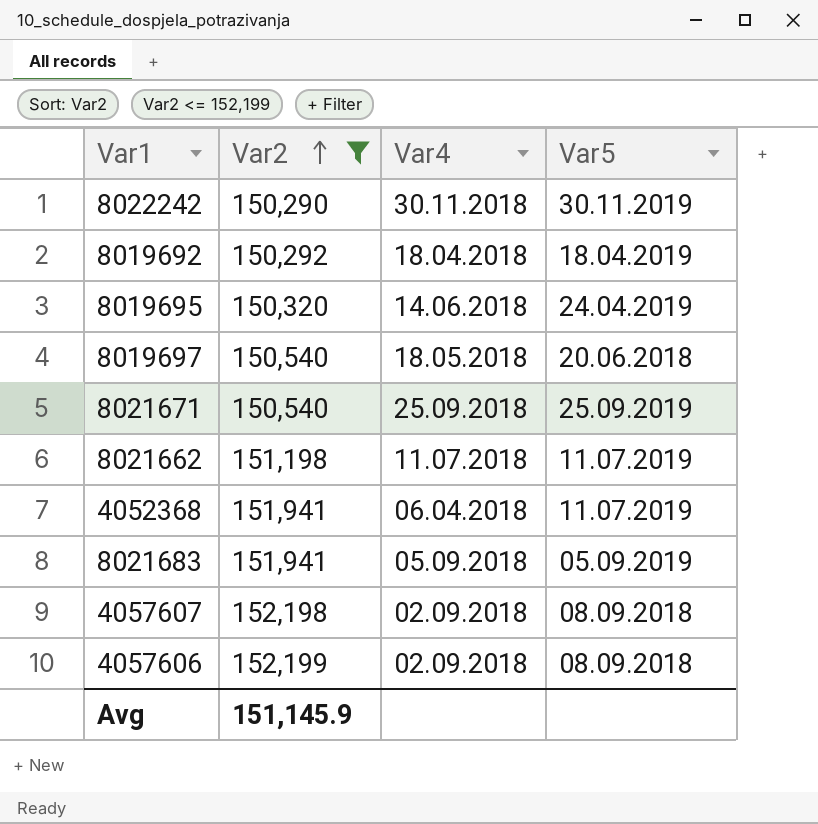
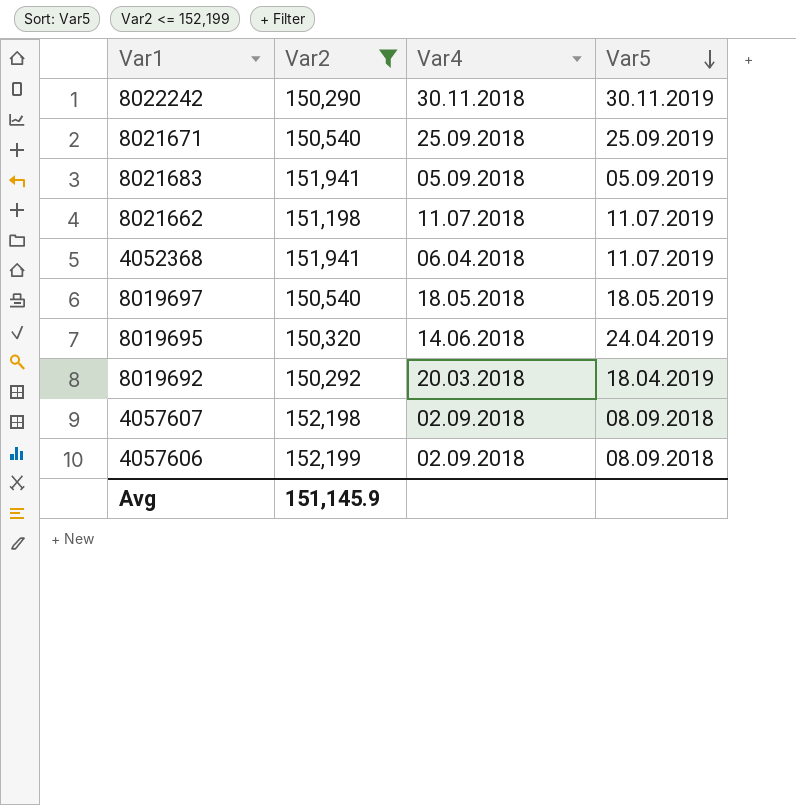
row order: Var2 ascending -> Var5 descending
8019697 | Var5: 20.06.2018 -> 18.05.2019
8019692 | Var4: 18.04.2018 -> 20.03.2018

